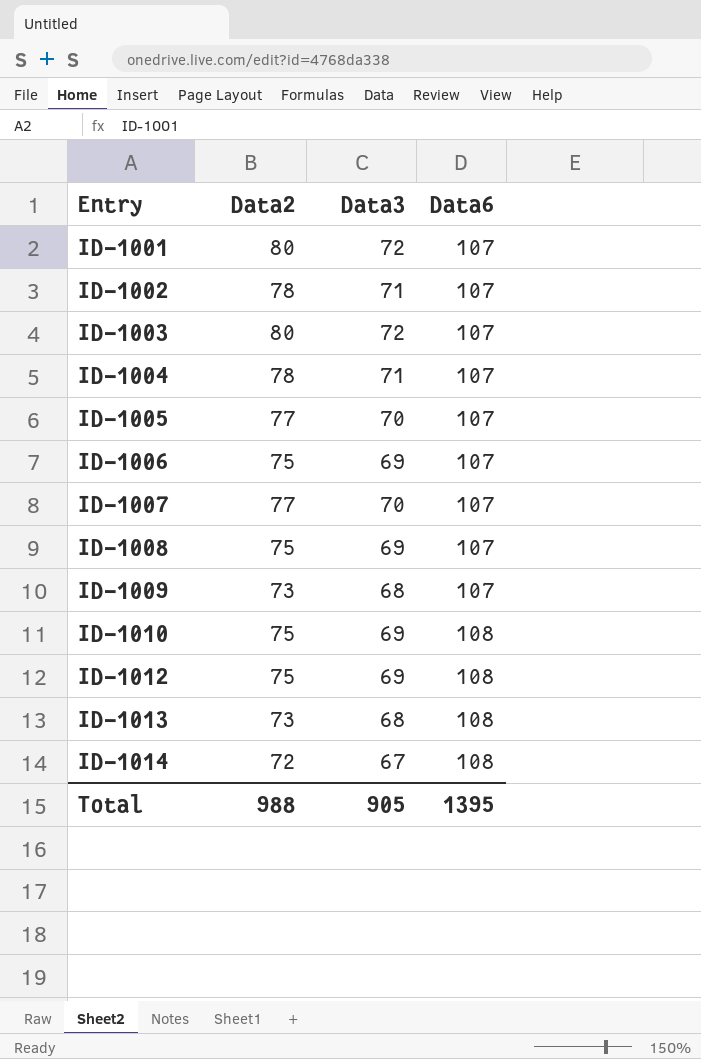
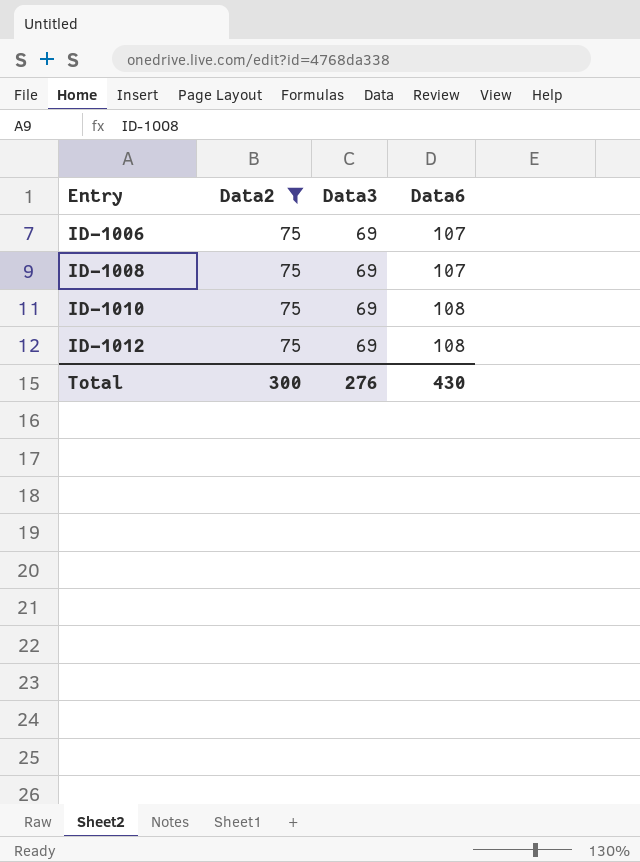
filter: none -> Data2 = 75
Total | Data2: 988 -> 300
Total | Data3: 905 -> 276
Total | Data6: 1395 -> 430

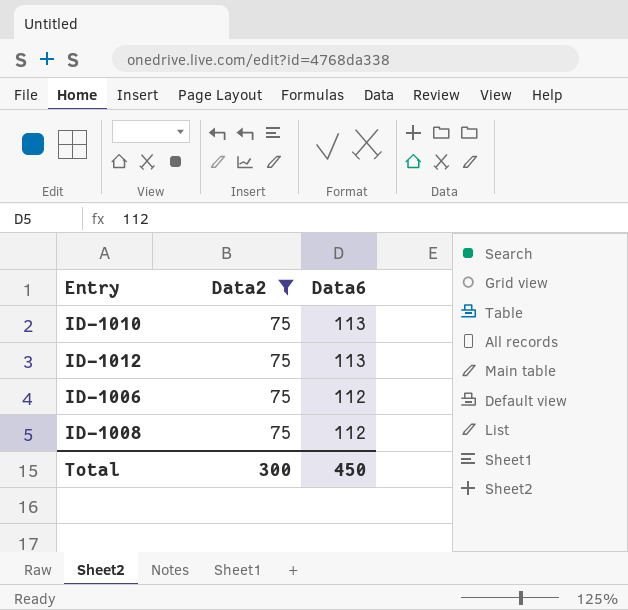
row order: Entry ascending -> Data6 descending
column Data3 | position: 3 -> none
ID-1010 | Data6: 108 -> 113
ID-1012 | Data6: 108 -> 113
ID-1006 | Data6: 107 -> 112
ID-1008 | Data6: 107 -> 112
Total | Data6: 430 -> 450

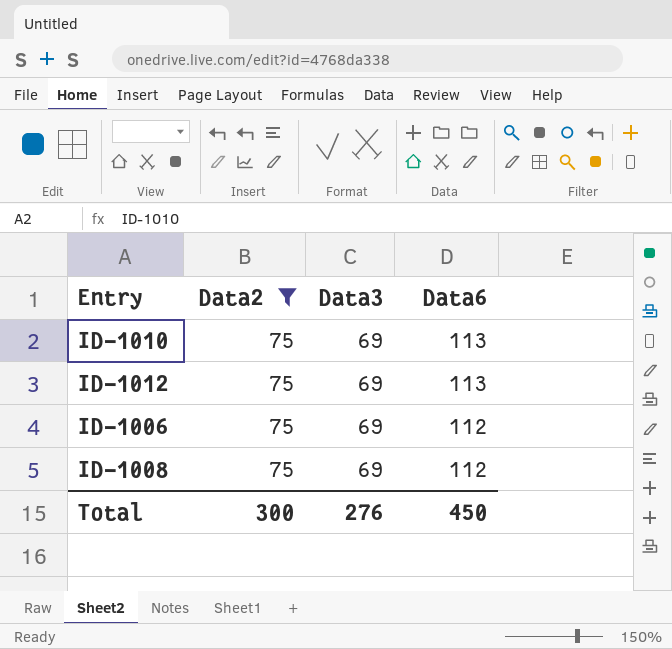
column Data3 | position: none -> 3

